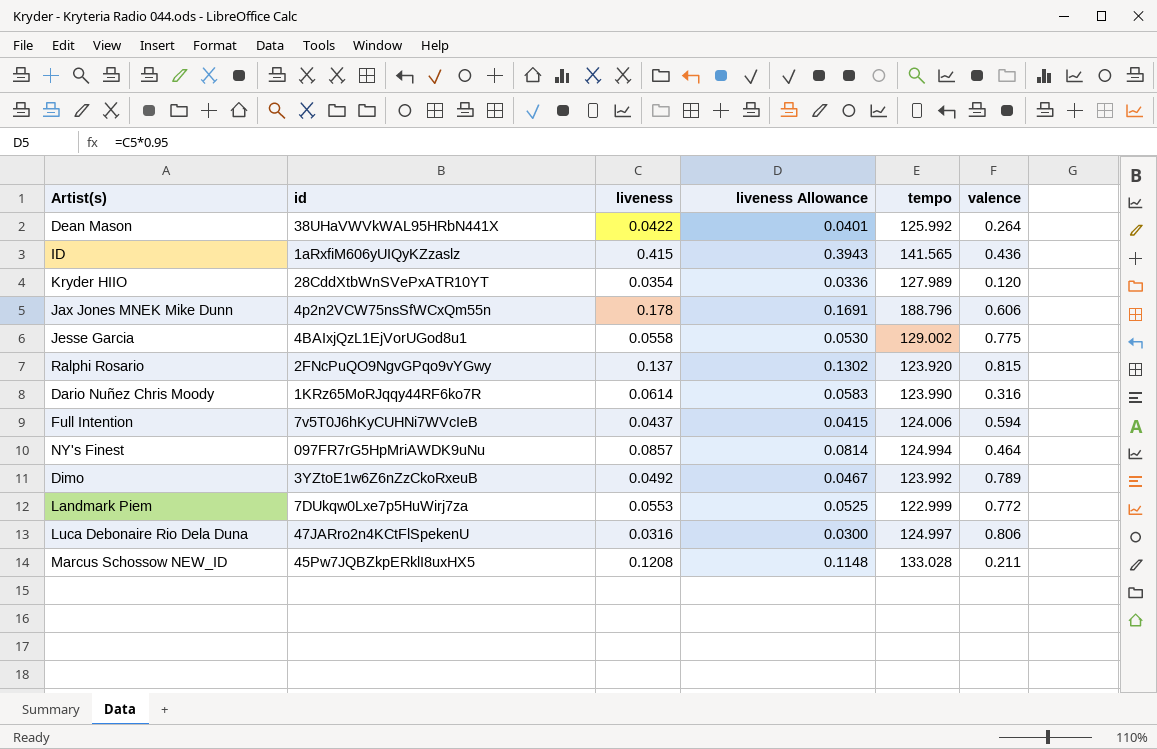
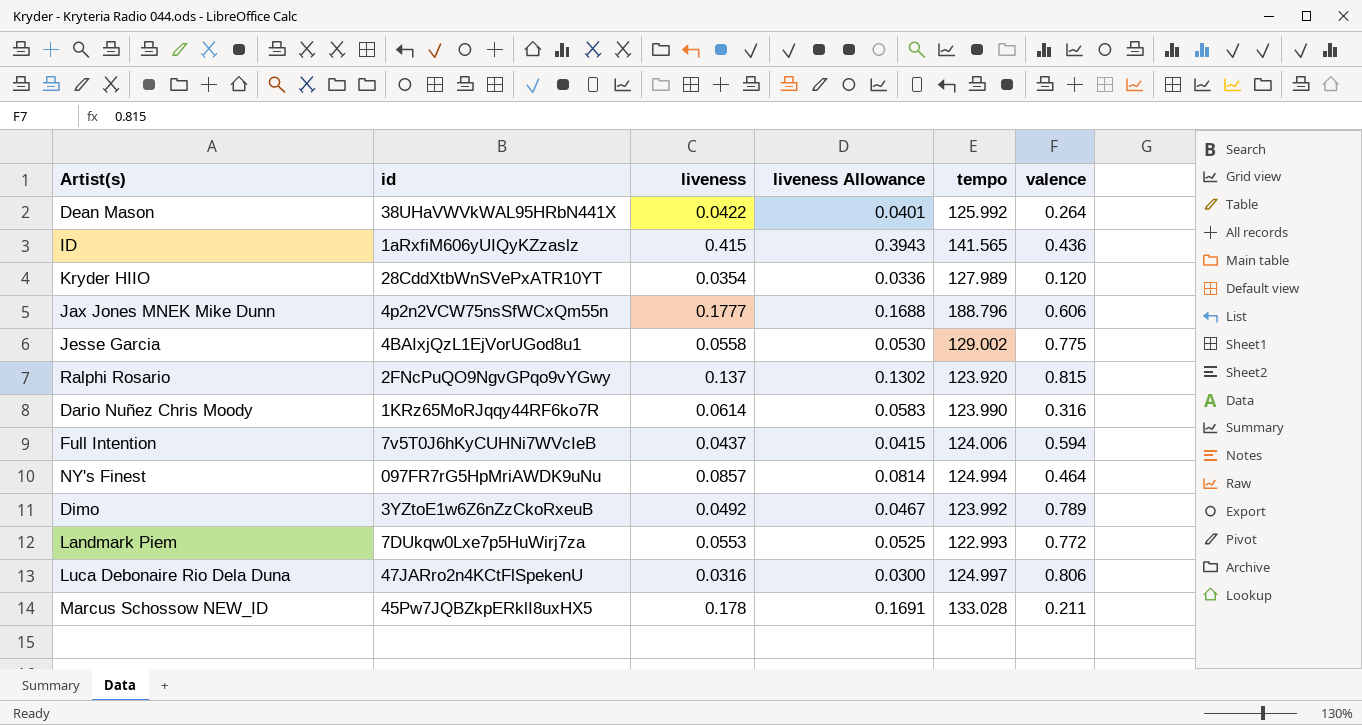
Jax Jones MNEK Mike Dunn | liveness: 0.178 -> 0.1777
Jax Jones MNEK Mike Dunn | liveness Allowance: 0.1691 -> 0.1688
Landmark Piem | tempo: 122.999 -> 122.993
Marcus Schossow NEW_ID | liveness: 0.1208 -> 0.178
Marcus Schossow NEW_ID | liveness Allowance: 0.1148 -> 0.1691

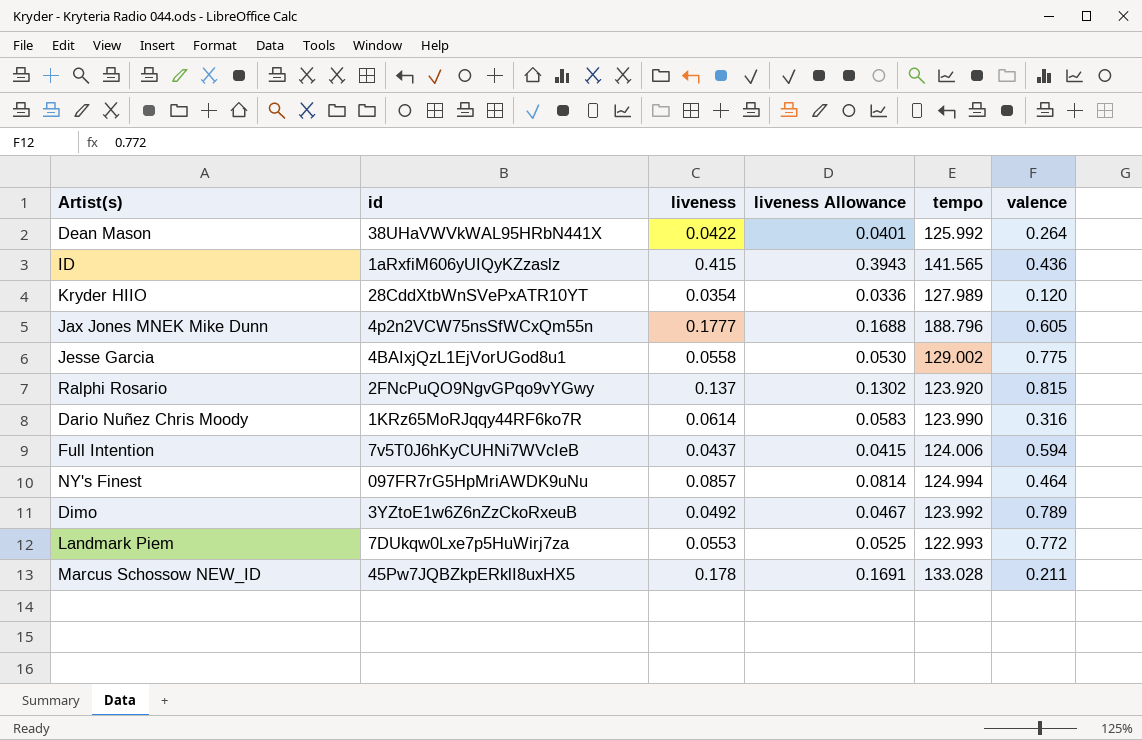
row Luca Debonaire Rio Dela Duna: 47JARro2n4KCtFlSpekenU | 0.0316 | 0.0300 | 124.997 | 0.806 -> none
Jax Jones MNEK Mike Dunn | valence: 0.606 -> 0.605

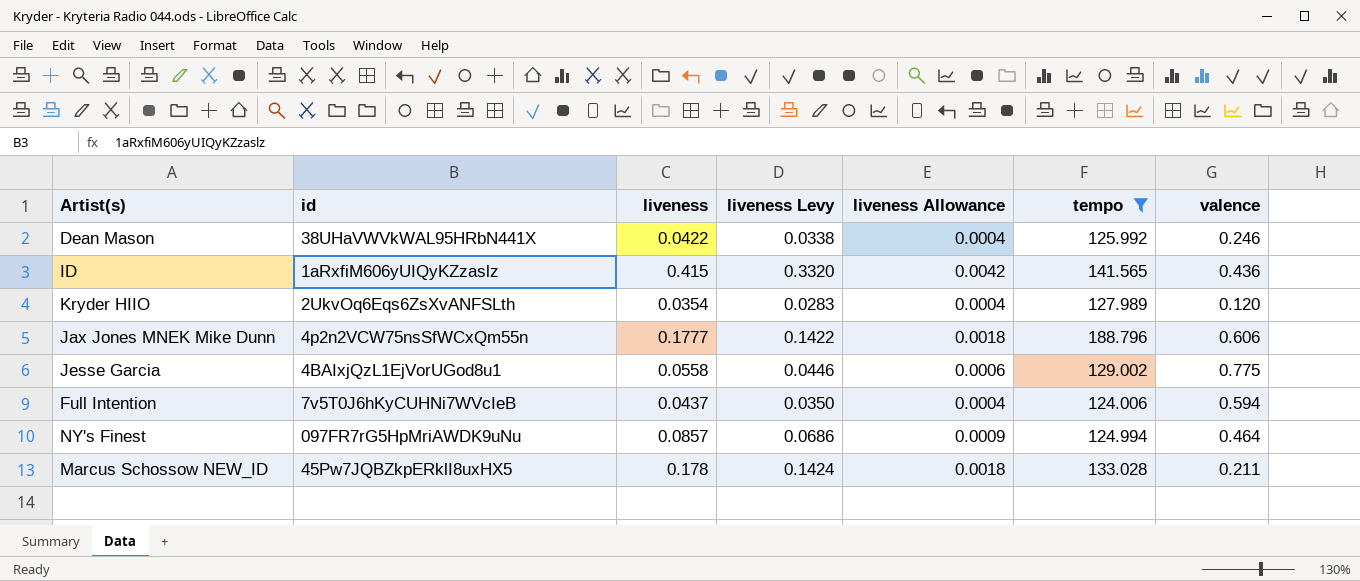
filter: none -> tempo >= 124.006
column liveness Levy | formula: none -> [liveness] * 0.8
column liveness Allowance | formula: [liveness] * 0.95 -> [liveness] * 0.01
Dean Mason | valence: 0.264 -> 0.246
Kryder HIIO | id: 28CddXtbWnSVePxATR10YT -> 2UkvOq6Eqs6ZsXvANFSLth
Jax Jones MNEK Mike Dunn | valence: 0.605 -> 0.606

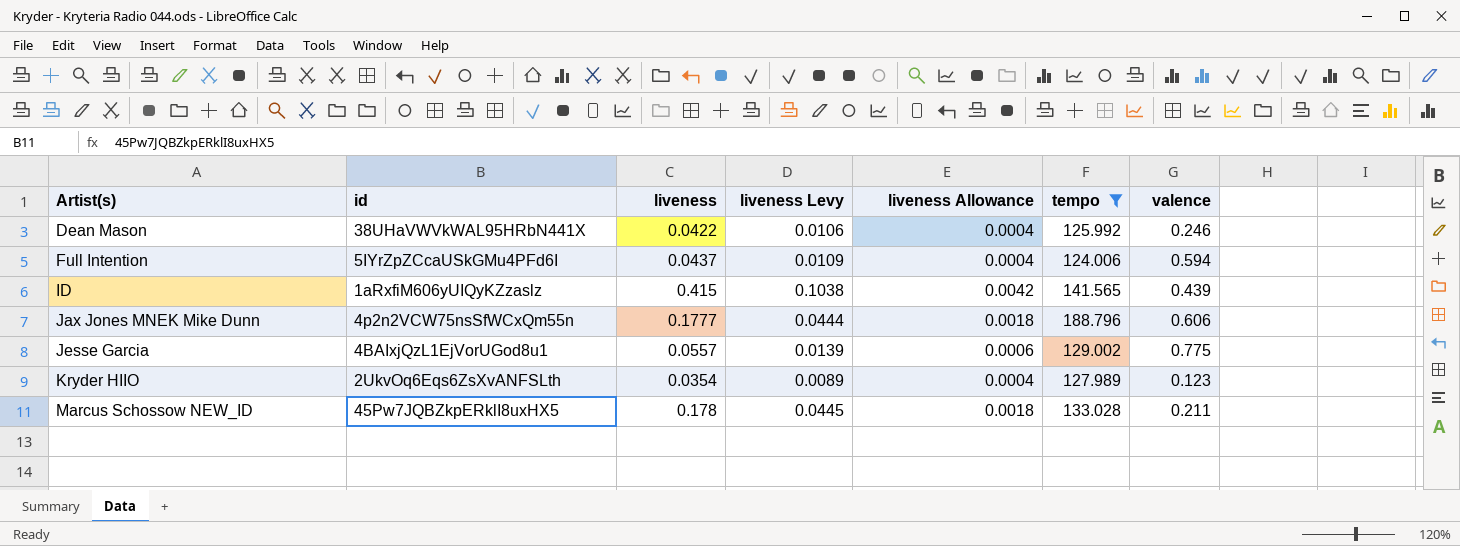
row order: none -> Artist(s) ascending
column liveness Levy | formula: [liveness] * 0.8 -> [liveness] * 0.25
row NY's Finest: 097FR7rG5HpMriAWDK9uNu | 0.0857 | 0.0686 | 0.0009 | 124.994 | 0.464 -> none
Full Intention | id: 7v5T0J6hKyCUHNi7WVcIeB -> 5IYrZpZCcaUSkGMu4PFd6I
ID | valence: 0.436 -> 0.439
Jesse Garcia | liveness: 0.0558 -> 0.0557
Kryder HIIO | valence: 0.120 -> 0.123

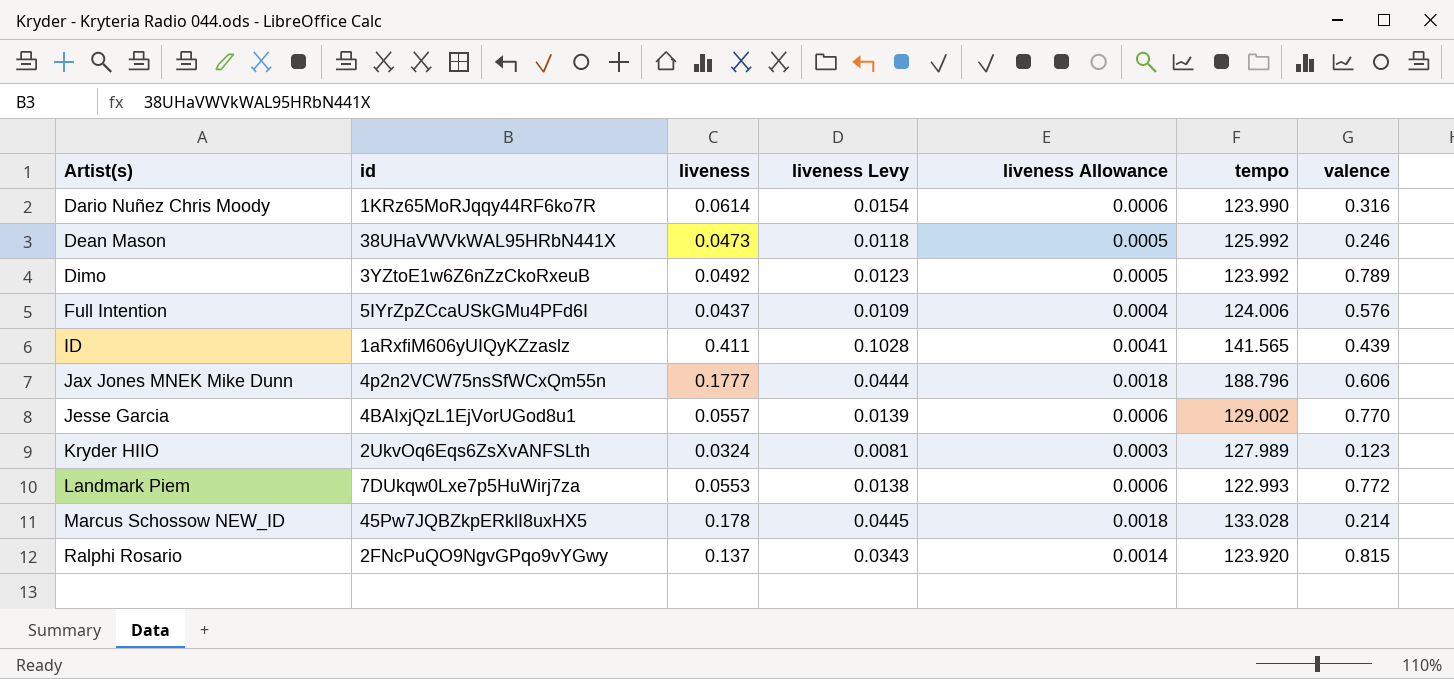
filter: tempo >= 124.006 -> none
Dean Mason | liveness: 0.0422 -> 0.0473
Dean Mason | liveness Levy: 0.0106 -> 0.0118
Dean Mason | liveness Allowance: 0.0004 -> 0.0005
Full Intention | valence: 0.594 -> 0.576
ID | liveness: 0.415 -> 0.411
ID | liveness Levy: 0.1038 -> 0.1028
ID | liveness Allowance: 0.0042 -> 0.0041
Jesse Garcia | valence: 0.775 -> 0.770
Kryder HIIO | liveness: 0.0354 -> 0.0324
Kryder HIIO | liveness Levy: 0.0089 -> 0.0081
Kryder HIIO | liveness Allowance: 0.0004 -> 0.0003
Marcus Schossow NEW_ID | valence: 0.211 -> 0.214

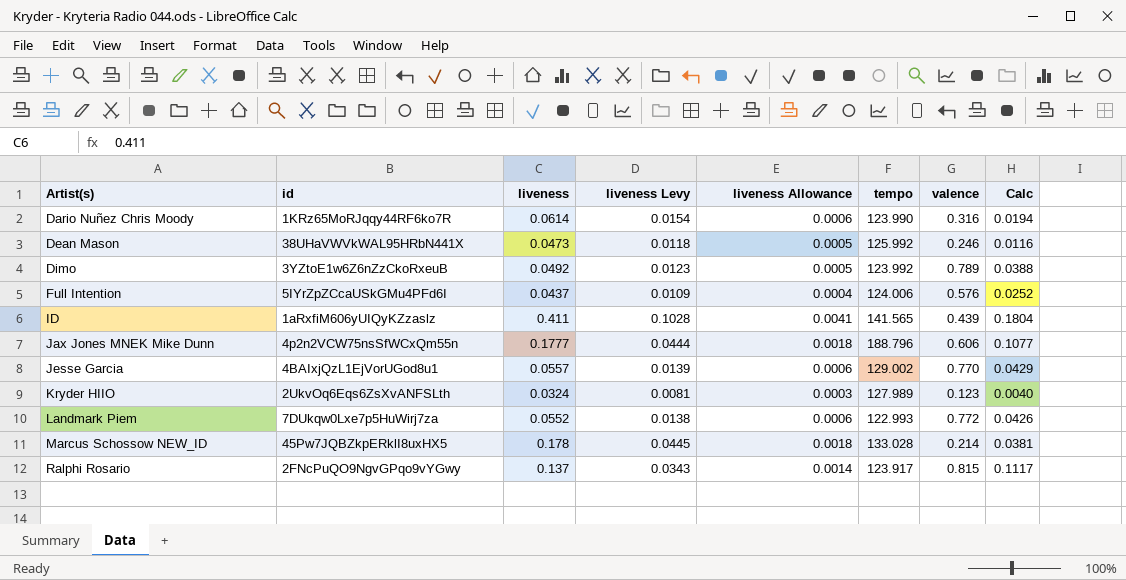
column Calc | formula: none -> [liveness] * [valence]
Landmark Piem | liveness: 0.0553 -> 0.0552
Ralphi Rosario | tempo: 123.920 -> 123.917

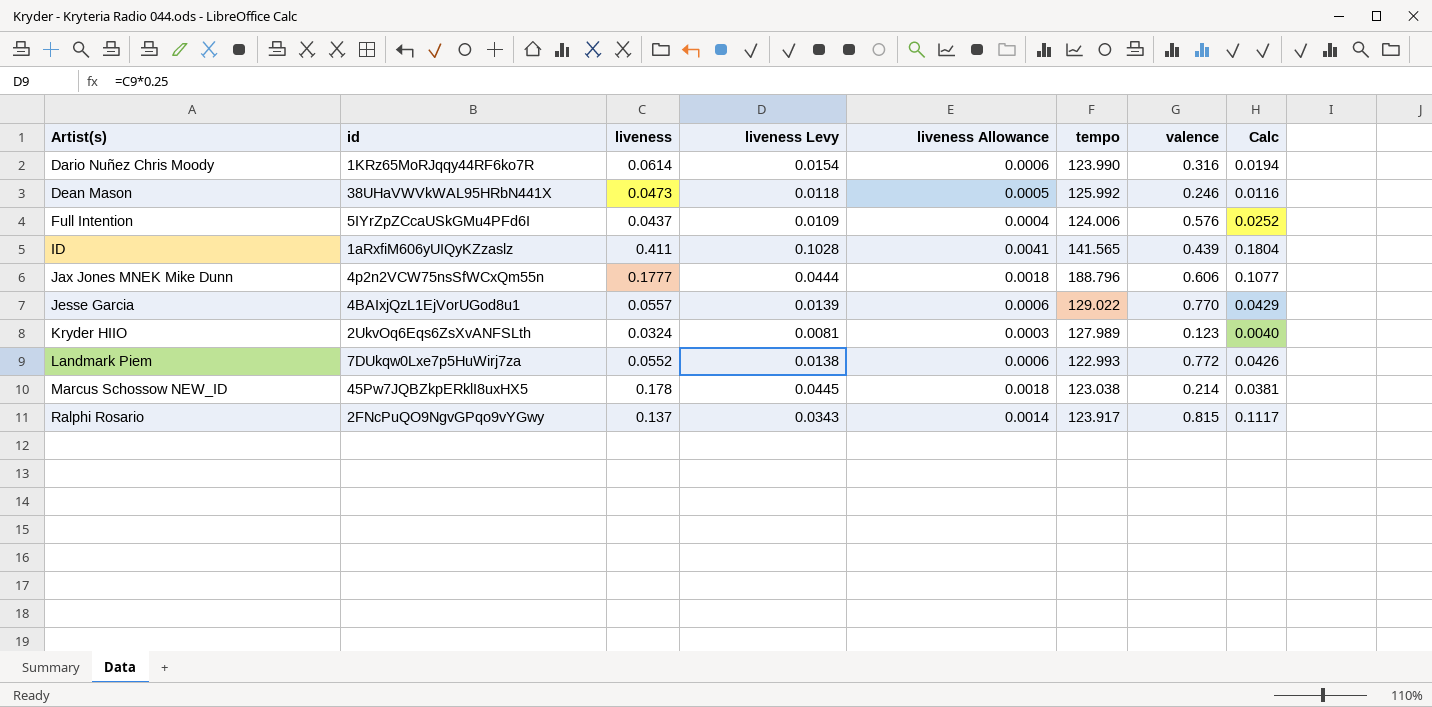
row Dimo: 3YZtoE1w6Z6nZzCkoRxeuB | 0.0492 | 0.0123 | 0.0005 | 123.992 | 0.789 | 0.0388 -> none
Jesse Garcia | tempo: 129.002 -> 129.022
Marcus Schossow NEW_ID | tempo: 133.028 -> 123.038

